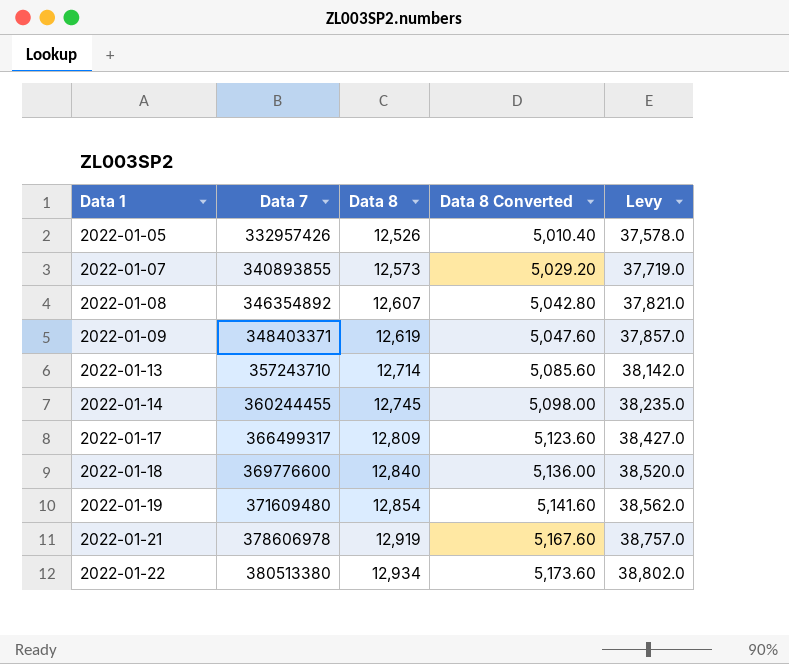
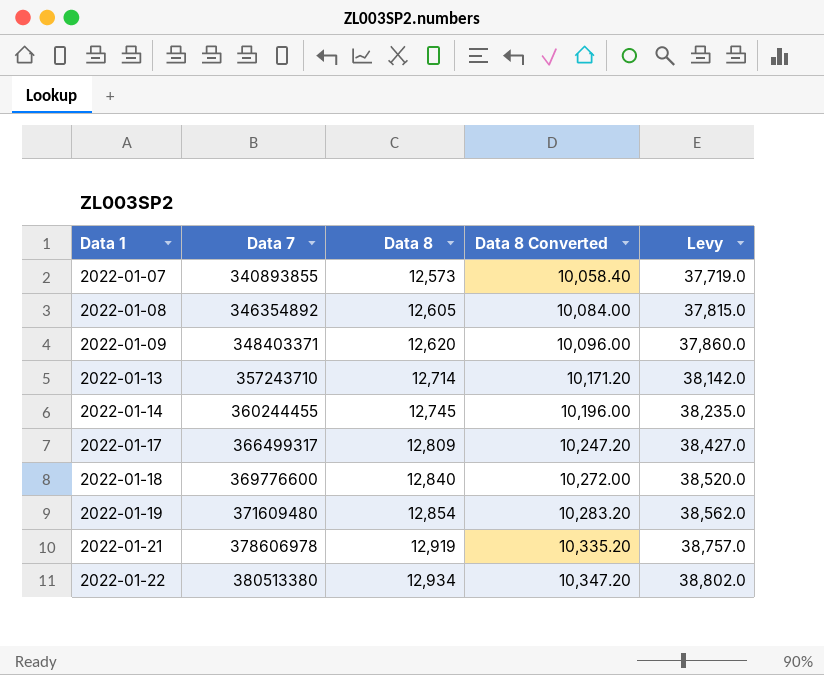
column Data 8 Converted | formula: [Data 8] * 0.4 -> [Data 8] * 0.8
row 2022-01-05: 332957426 | 12,526 | 5,010.40 | 37,578.0 -> none
2022-01-08 | Data 8: 12,607 -> 12,605
2022-01-08 | Levy: 37,821.0 -> 37,815.0
2022-01-09 | Data 8: 12,619 -> 12,620
2022-01-09 | Levy: 37,857.0 -> 37,860.0

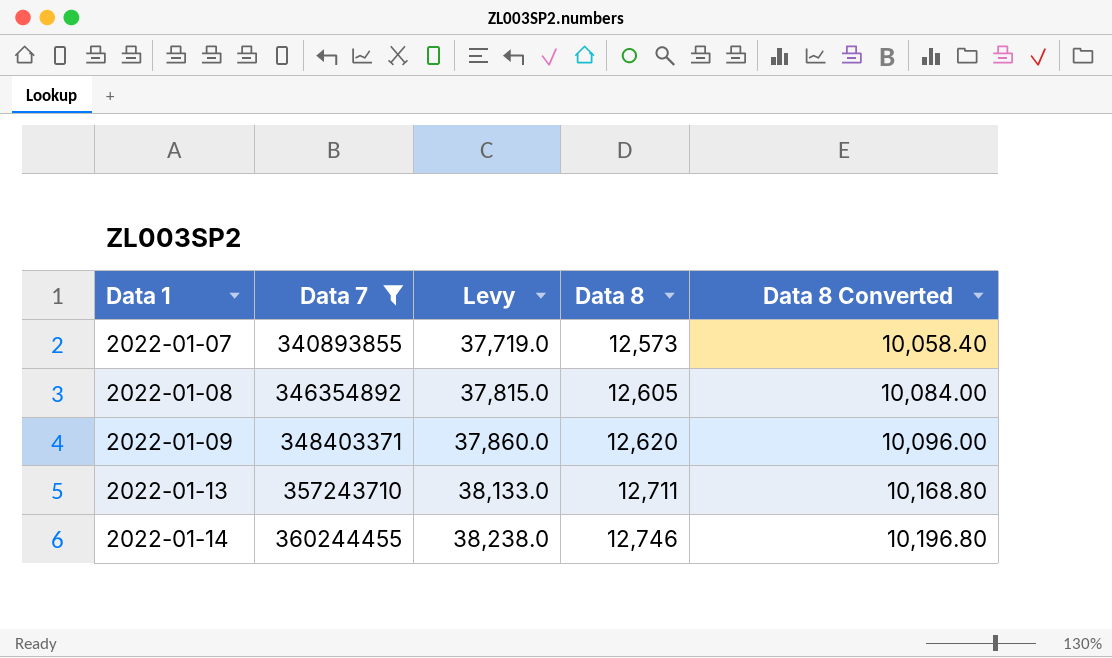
filter: none -> Data 7 <= 360244455
column Levy | position: 5 -> 3
2022-01-13 | Levy: 38,142.0 -> 38,133.0
2022-01-13 | Data 8: 12,714 -> 12,711
2022-01-13 | Data 8 Converted: 10,171.20 -> 10,168.80
2022-01-14 | Levy: 38,235.0 -> 38,238.0
2022-01-14 | Data 8: 12,745 -> 12,746
2022-01-14 | Data 8 Converted: 10,196.00 -> 10,196.80

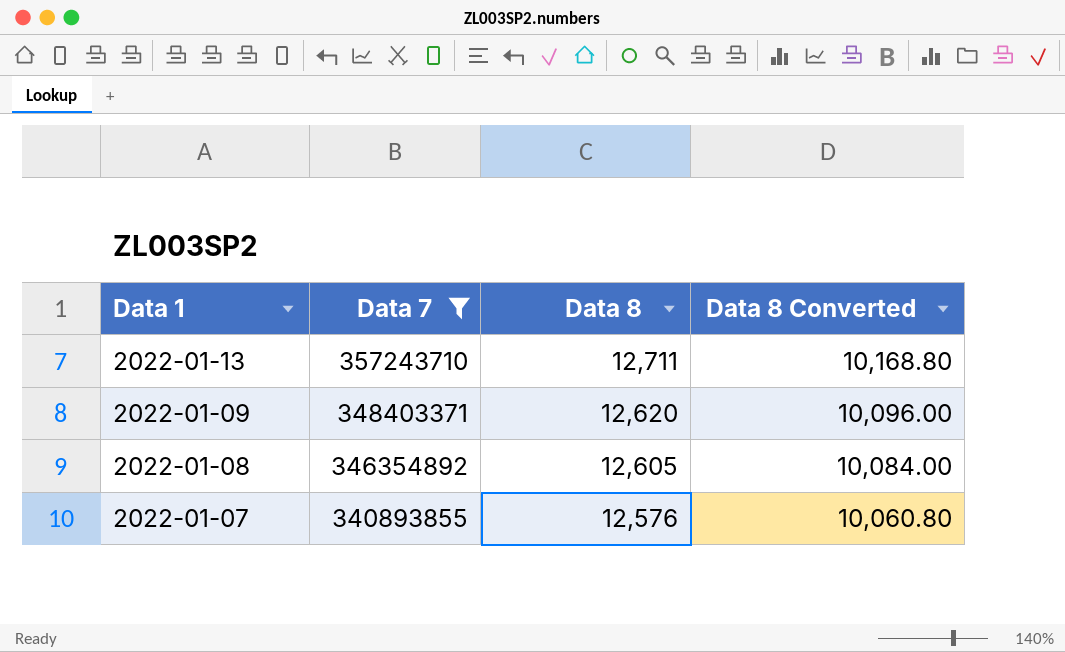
row order: Data 1 ascending -> Data 1 descending
column Levy | formula: [Data 8] * 3 -> none
row 2022-01-14: 360244455 | 38,238.0 | 12,746 | 10,196.80 -> none
2022-01-07 | Data 8: 12,573 -> 12,576
2022-01-07 | Data 8 Converted: 10,058.40 -> 10,060.80

